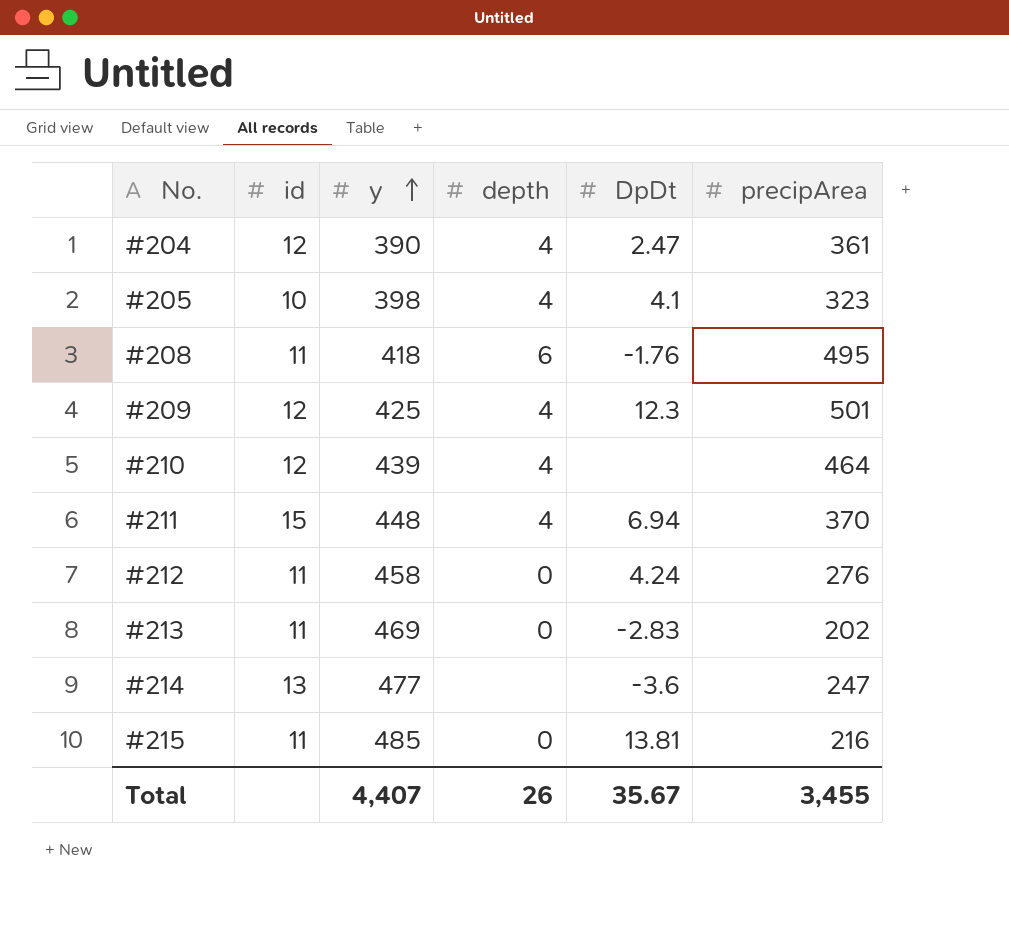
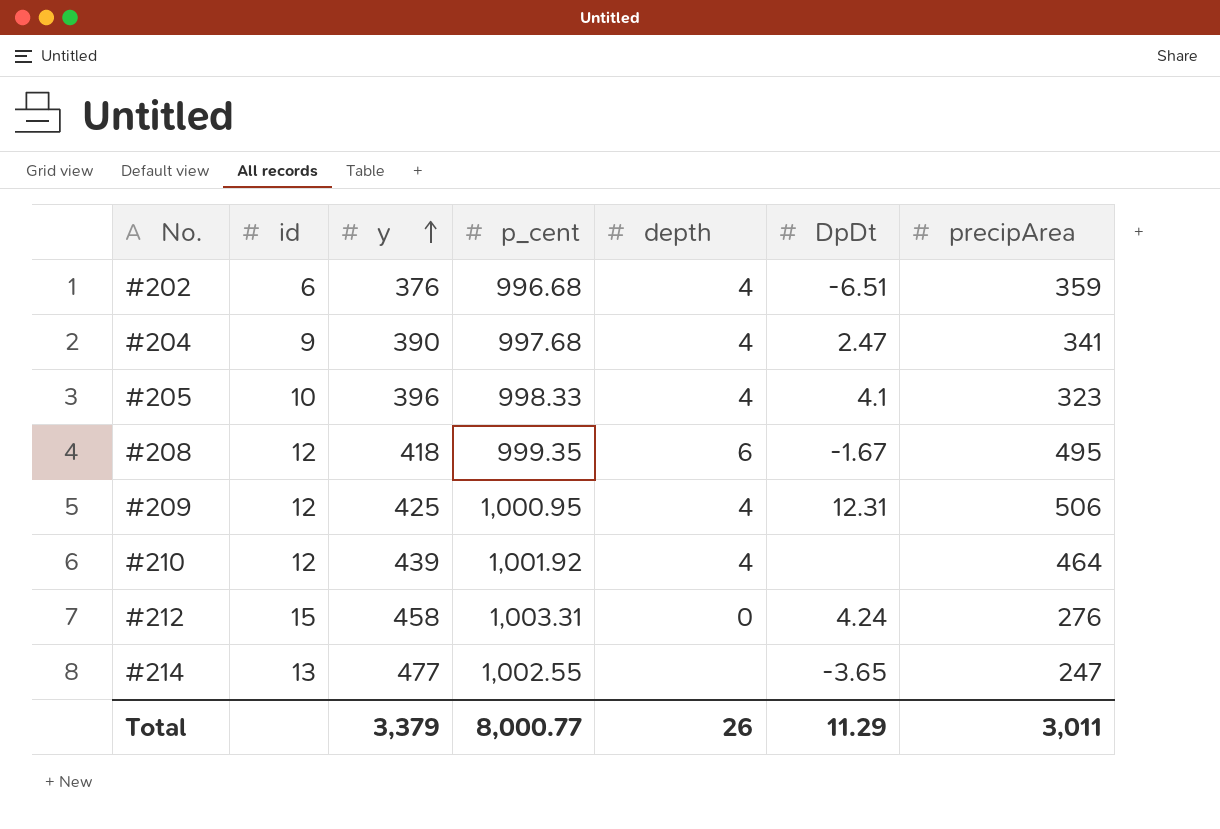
column p_cent | position: none -> 4
row #211: 15 | 448 | 4 | 6.94 | 370 -> none
row #213: 11 | 469 | 0 | -2.83 | 202 -> none
row #215: 11 | 485 | 0 | 13.81 | 216 -> none
row #202: none -> 6 | 376 | 996.68 | 4 | -6.51 | 359
#204 | id: 12 -> 9
#204 | precipArea: 361 -> 341
#205 | y: 398 -> 396
#208 | id: 11 -> 12
#208 | DpDt: -1.76 -> -1.67
#209 | DpDt: 12.3 -> 12.31
#209 | precipArea: 501 -> 506
#212 | id: 11 -> 15
#214 | DpDt: -3.6 -> -3.65
Total | y: 4,407 -> 3,379
Total | DpDt: 35.67 -> 11.29
Total | precipArea: 3,455 -> 3,011

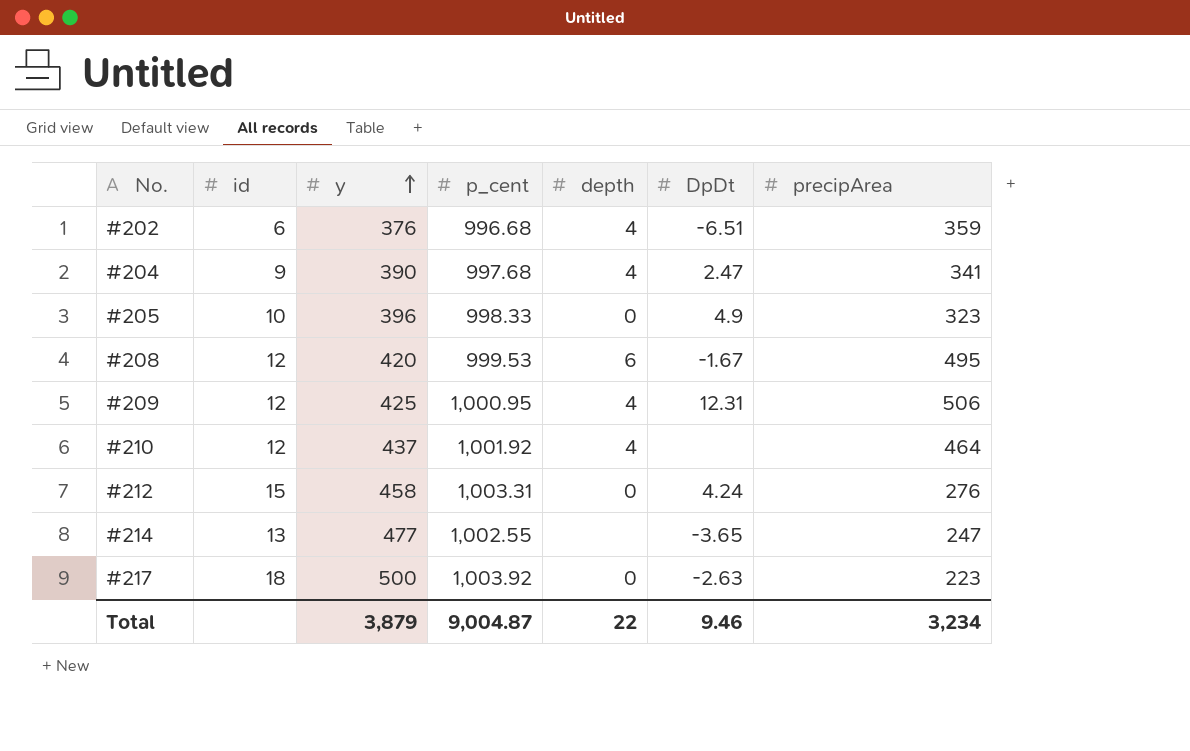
#205 | depth: 4 -> 0
#205 | DpDt: 4.1 -> 4.9
#208 | y: 418 -> 420
#208 | p_cent: 999.35 -> 999.53
#210 | y: 439 -> 437
row #217: none -> 18 | 500 | 1,003.92 | 0 | -2.63 | 223
Total | y: 3,379 -> 3,879
Total | p_cent: 8,000.77 -> 9,004.87
Total | depth: 26 -> 22
Total | DpDt: 11.29 -> 9.46
Total | precipArea: 3,011 -> 3,234

